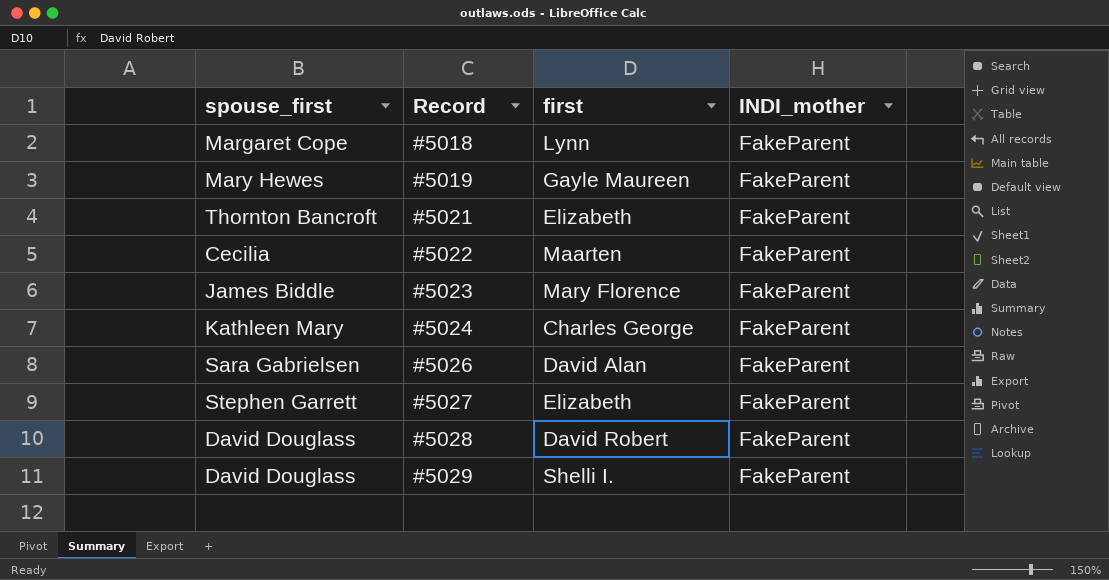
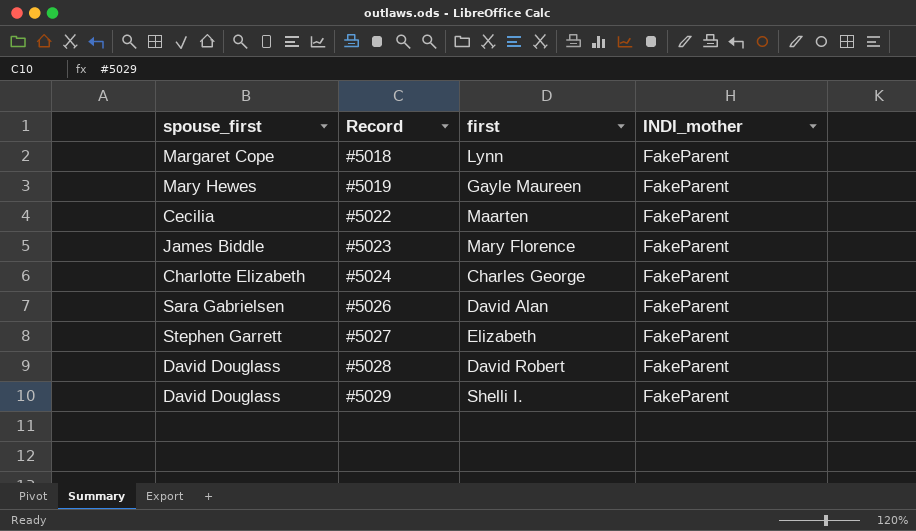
row #5021: Thornton Bancroft | Elizabeth | FakeParent -> none
#5024 | spouse_first: Kathleen Mary -> Charlotte Elizabeth

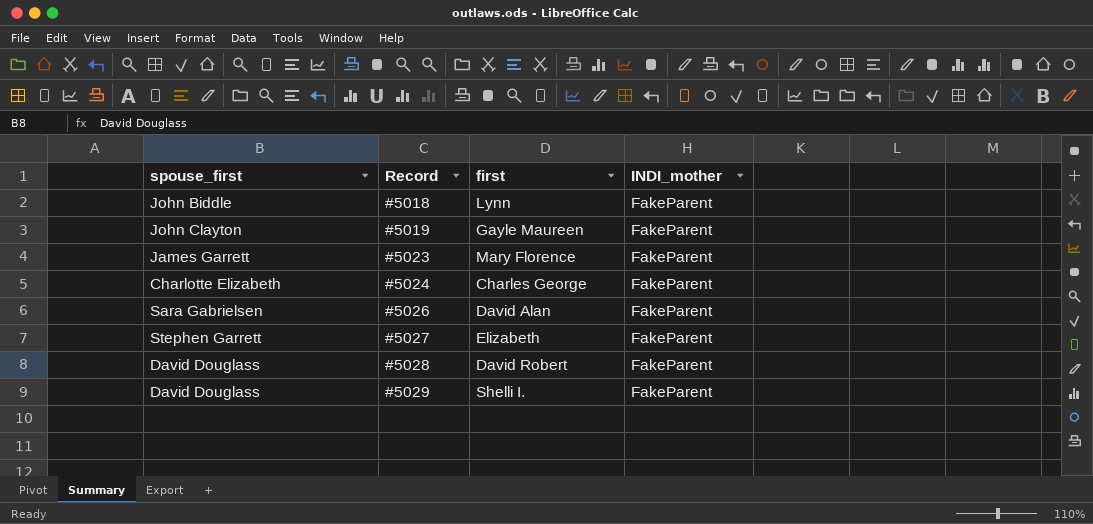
row #5022: Cecilia | Maarten | FakeParent -> none
#5018 | spouse_first: Margaret Cope -> John Biddle
#5019 | spouse_first: Mary Hewes -> John Clayton
#5023 | spouse_first: James Biddle -> James Garrett

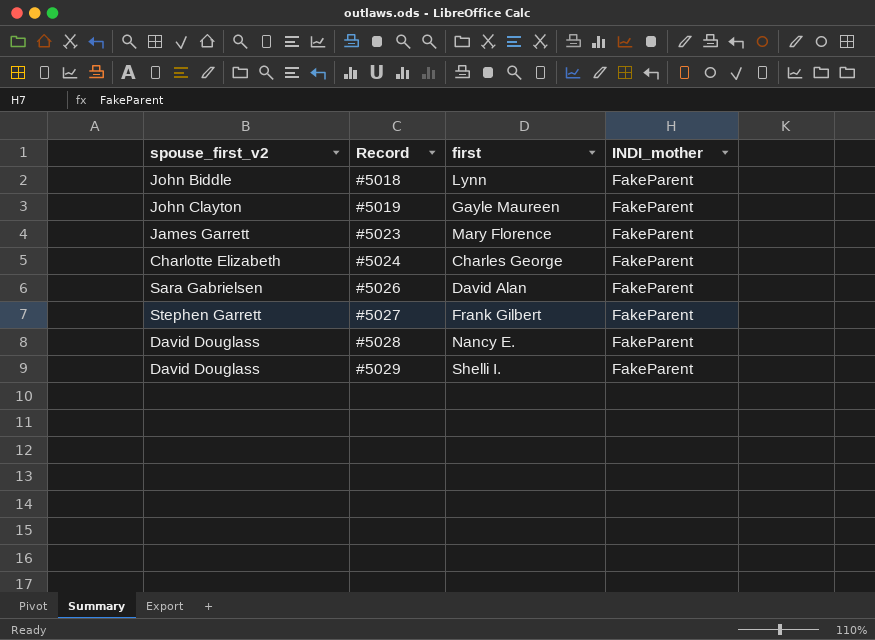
column name: spouse_first -> spouse_first_v2
#5027 | first: Elizabeth -> Frank Gilbert
#5028 | first: David Robert -> Nancy E.

